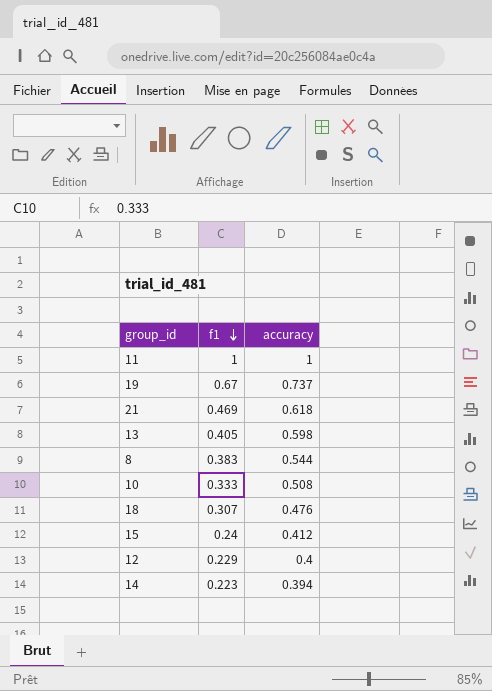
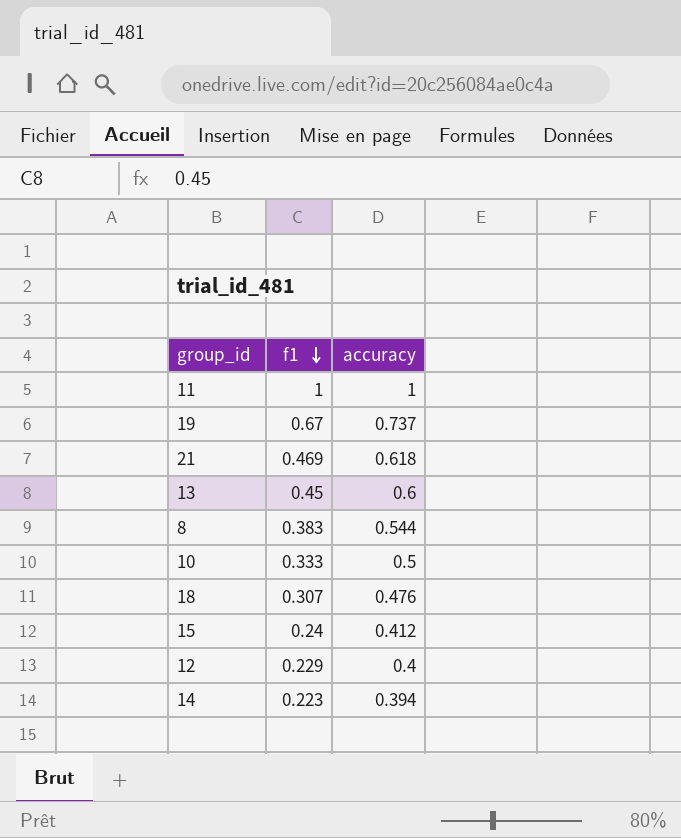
13 | f1: 0.405 -> 0.45
13 | accuracy: 0.598 -> 0.6
10 | accuracy: 0.508 -> 0.5

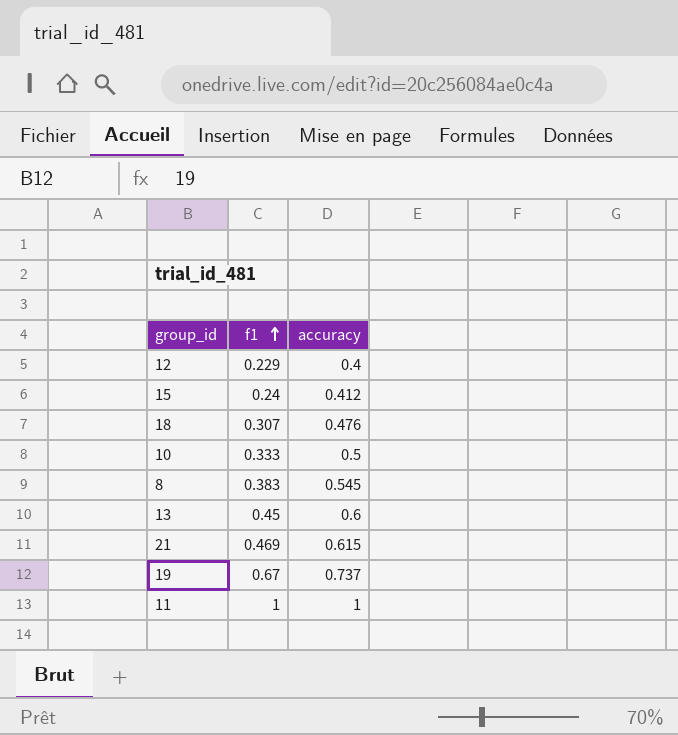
row order: f1 descending -> f1 ascending
row 14: 0.223 | 0.394 -> none
8 | accuracy: 0.544 -> 0.545
21 | accuracy: 0.618 -> 0.615

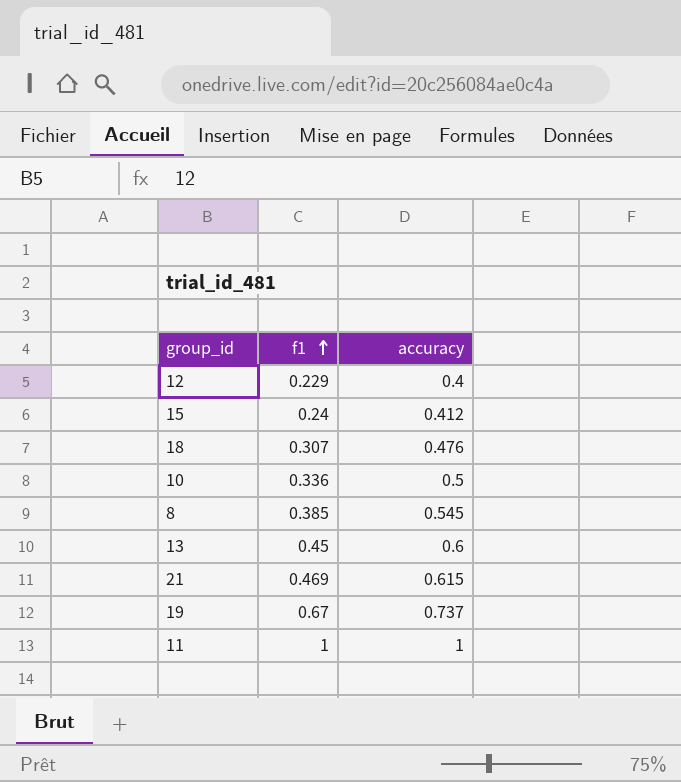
10 | f1: 0.333 -> 0.336
8 | f1: 0.383 -> 0.385

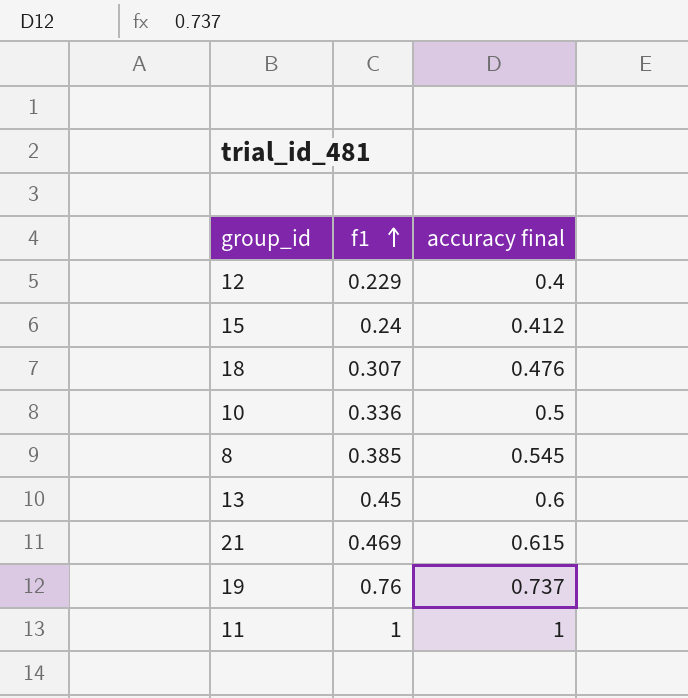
column name: accuracy -> accuracy final
19 | f1: 0.67 -> 0.76

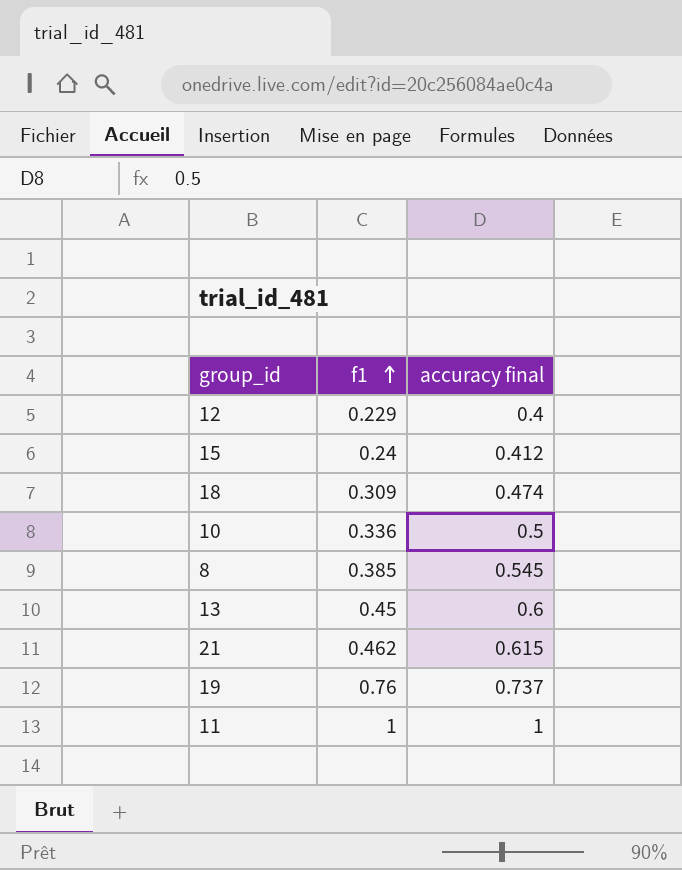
18 | f1: 0.307 -> 0.309
18 | accuracy final: 0.476 -> 0.474
21 | f1: 0.469 -> 0.462

